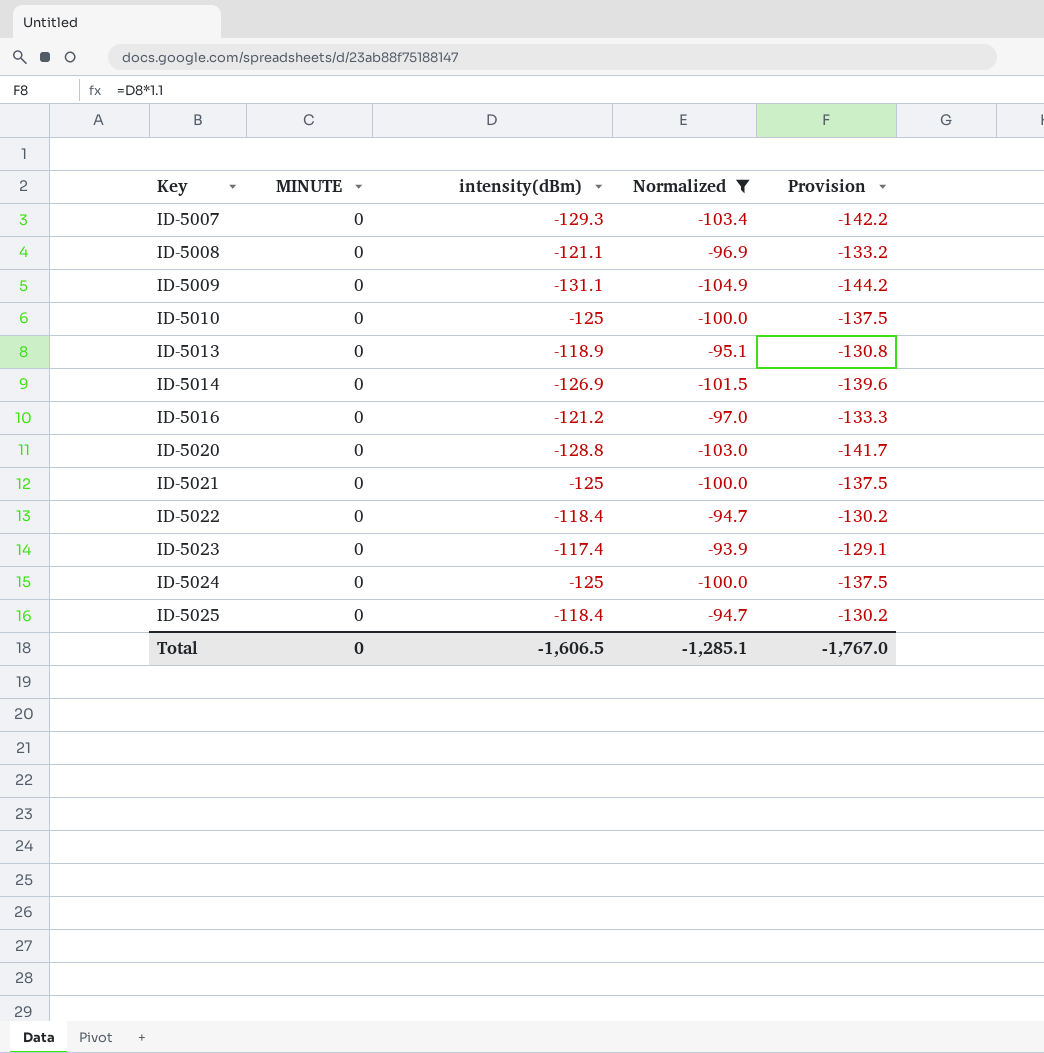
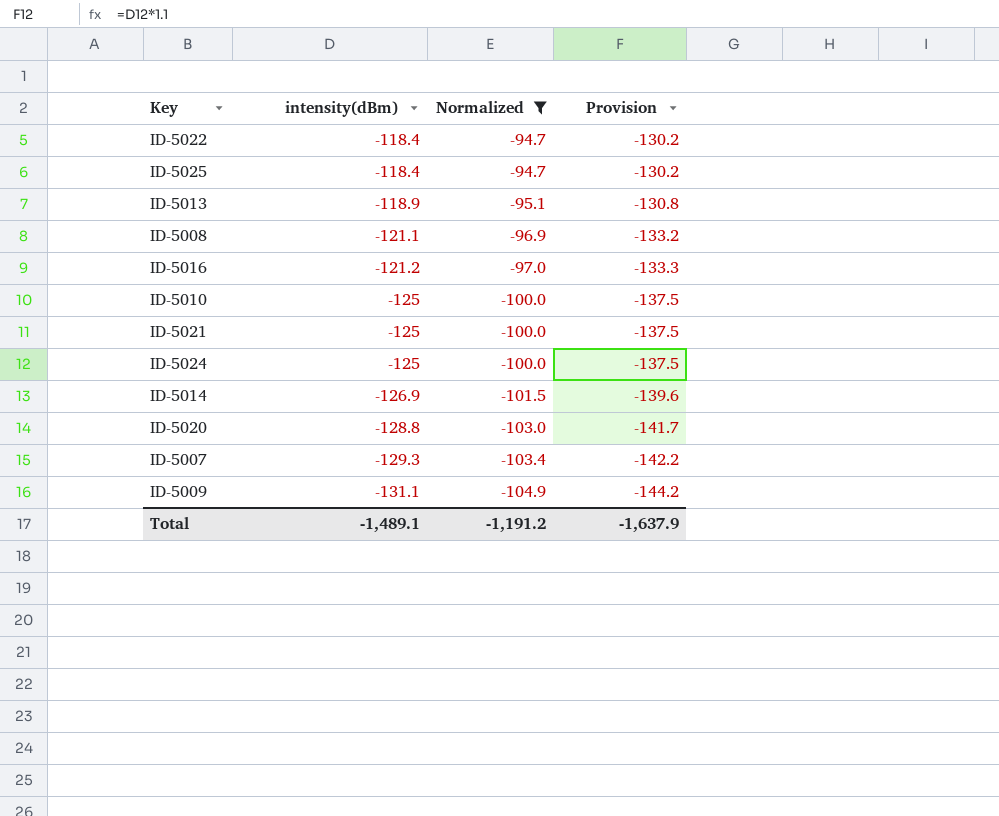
row order: Key ascending -> intensity(dBm) descending
column MINUTE | position: 2 -> none
row ID-5023: 0 | -117.4 | -93.9 | -129.1 -> none
Total | intensity(dBm): -1,606.5 -> -1,489.1
Total | Normalized: -1,285.1 -> -1,191.2
Total | Provision: -1,767.0 -> -1,637.9

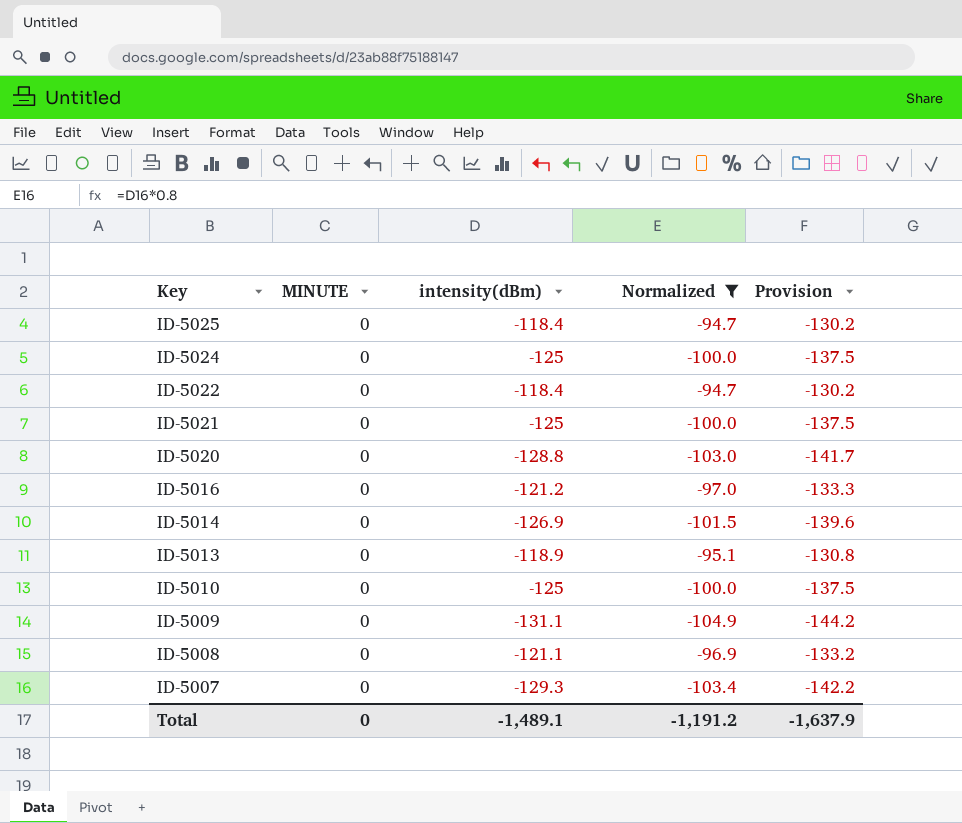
row order: intensity(dBm) descending -> Key descending
column MINUTE | position: none -> 2

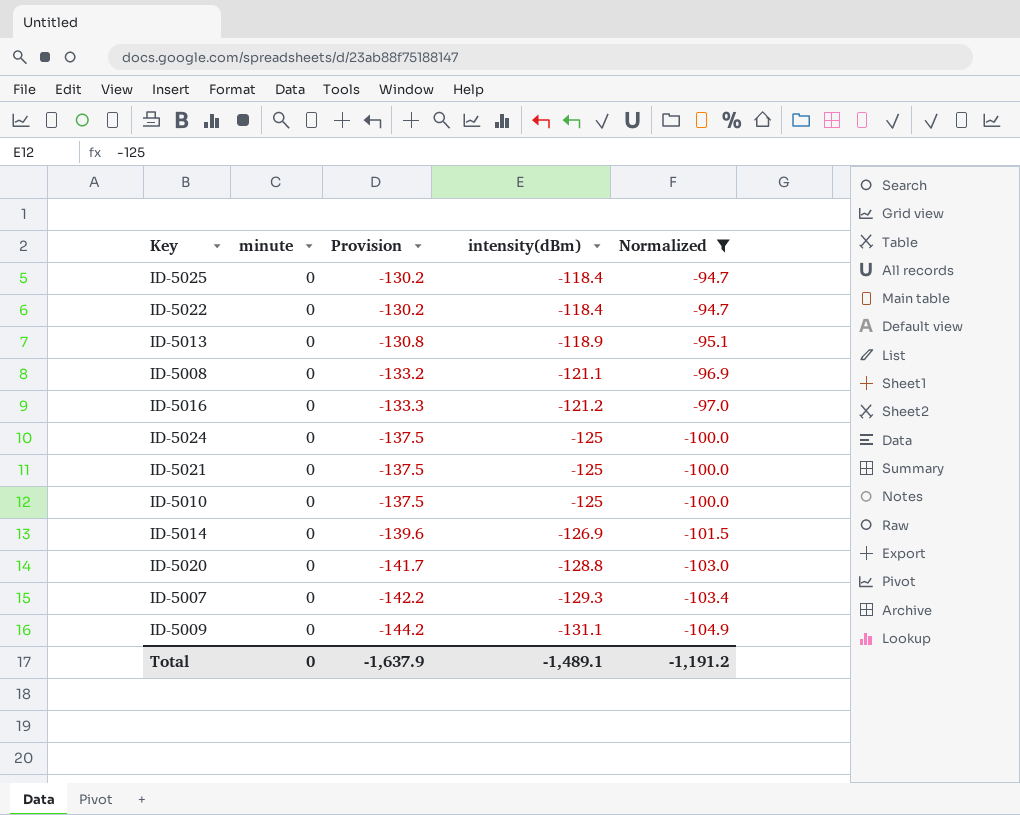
row order: Key descending -> Provision descending
column name: MINUTE -> minute
column Provision | position: 5 -> 3

